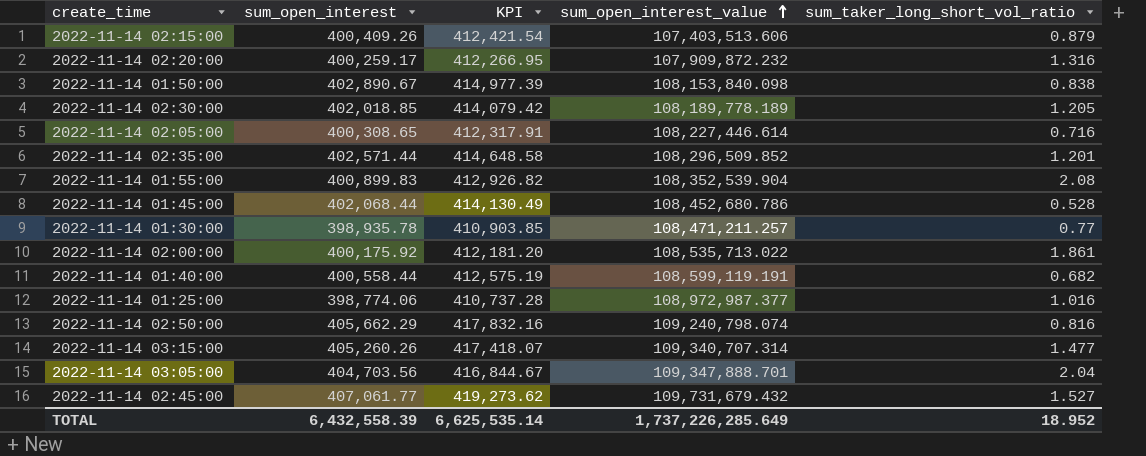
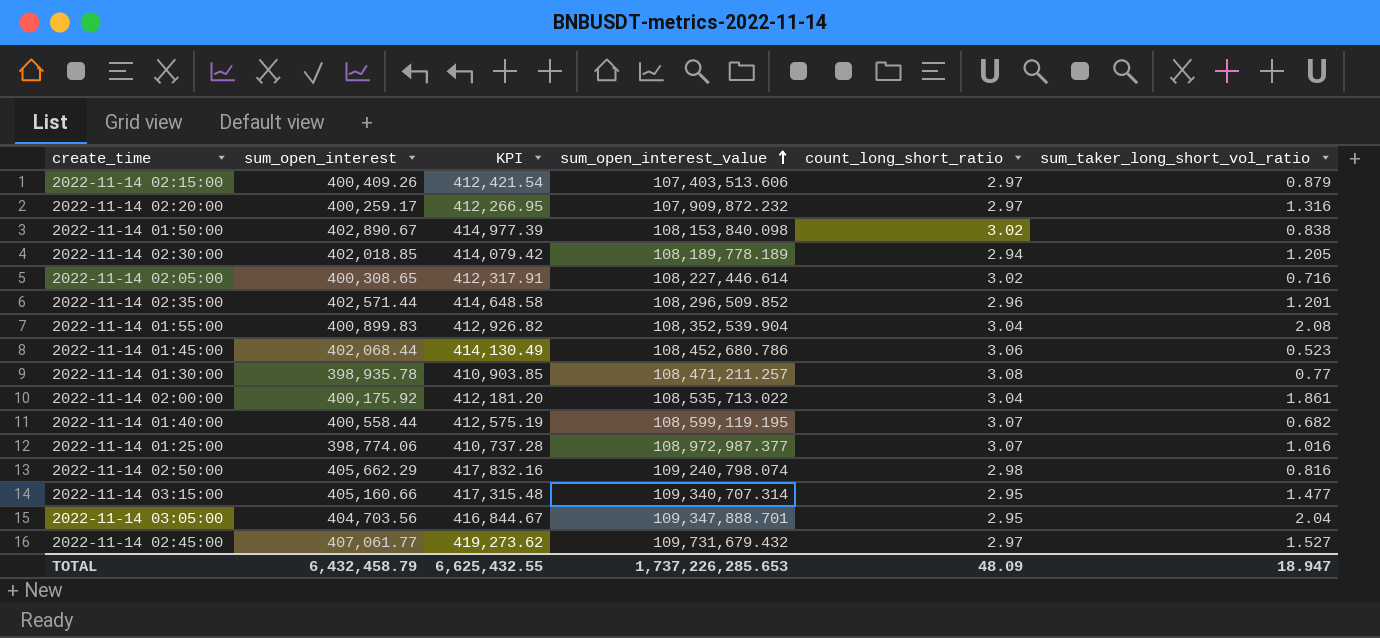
column count_long_short_ratio | position: none -> 5
2022-11-14 01:45:00 | sum_taker_long_short_vol_ratio: 0.528 -> 0.523
2022-11-14 01:40:00 | sum_open_interest_value: 108,599,119.191 -> 108,599,119.195
2022-11-14 03:15:00 | sum_open_interest: 405,260.26 -> 405,160.66
2022-11-14 03:15:00 | KPI: 417,418.07 -> 417,315.48
TOTAL | sum_open_interest: 6,432,558.39 -> 6,432,458.79
TOTAL | KPI: 6,625,535.14 -> 6,625,432.55
TOTAL | sum_open_interest_value: 1,737,226,285.649 -> 1,737,226,285.653
TOTAL | sum_taker_long_short_vol_ratio: 18.952 -> 18.947

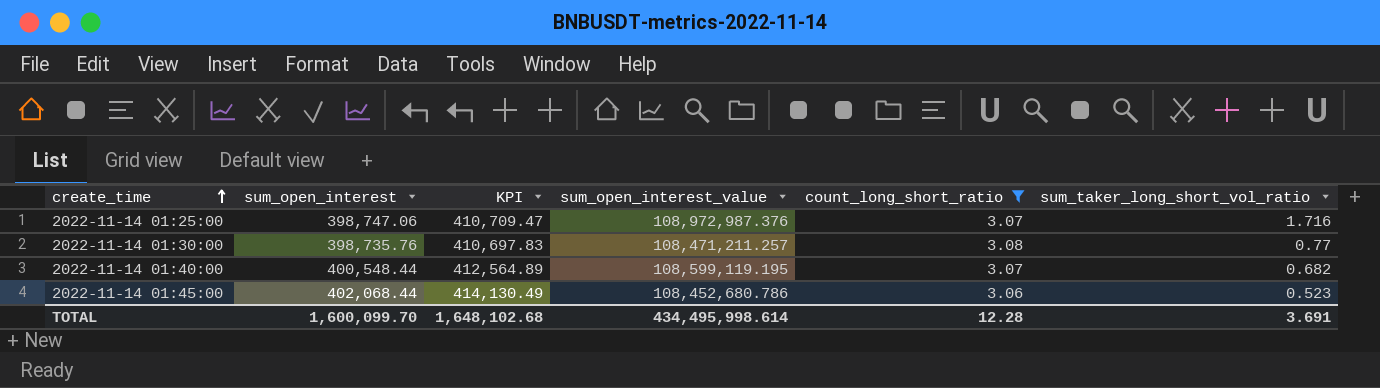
filter: none -> count_long_short_ratio >= 3.06
row order: sum_open_interest_value ascending -> create_time ascending
2022-11-14 01:25:00 | sum_open_interest: 398,774.06 -> 398,747.06
2022-11-14 01:25:00 | KPI: 410,737.28 -> 410,709.47
2022-11-14 01:25:00 | sum_open_interest_value: 108,972,987.377 -> 108,972,987.376
2022-11-14 01:25:00 | sum_taker_long_short_vol_ratio: 1.016 -> 1.716
2022-11-14 01:30:00 | sum_open_interest: 398,935.78 -> 398,735.76
2022-11-14 01:30:00 | KPI: 410,903.85 -> 410,697.83
2022-11-14 01:40:00 | sum_open_interest: 400,558.44 -> 400,548.44
2022-11-14 01:40:00 | KPI: 412,575.19 -> 412,564.89
TOTAL | sum_open_interest: 6,432,458.79 -> 1,600,099.70
TOTAL | KPI: 6,625,432.55 -> 1,648,102.68
TOTAL | sum_open_interest_value: 1,737,226,285.653 -> 434,495,998.614
TOTAL | count_long_short_ratio: 48.09 -> 12.28
TOTAL | sum_taker_long_short_vol_ratio: 18.947 -> 3.691

